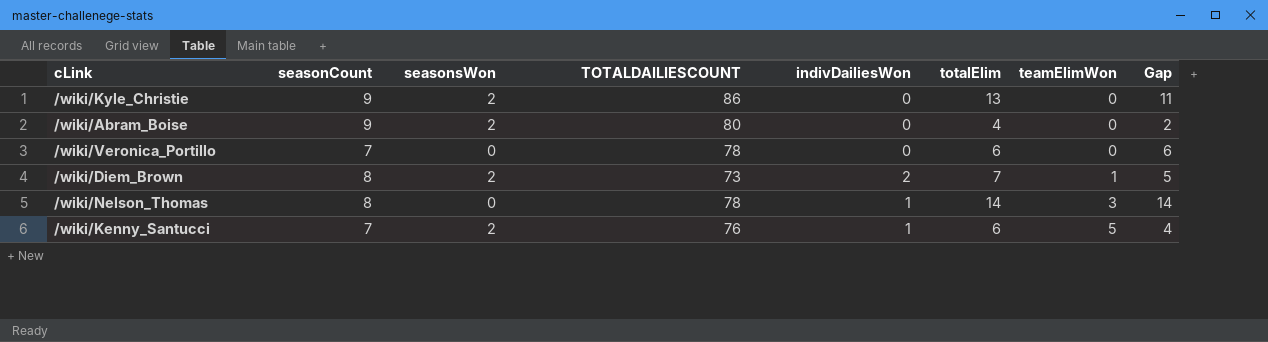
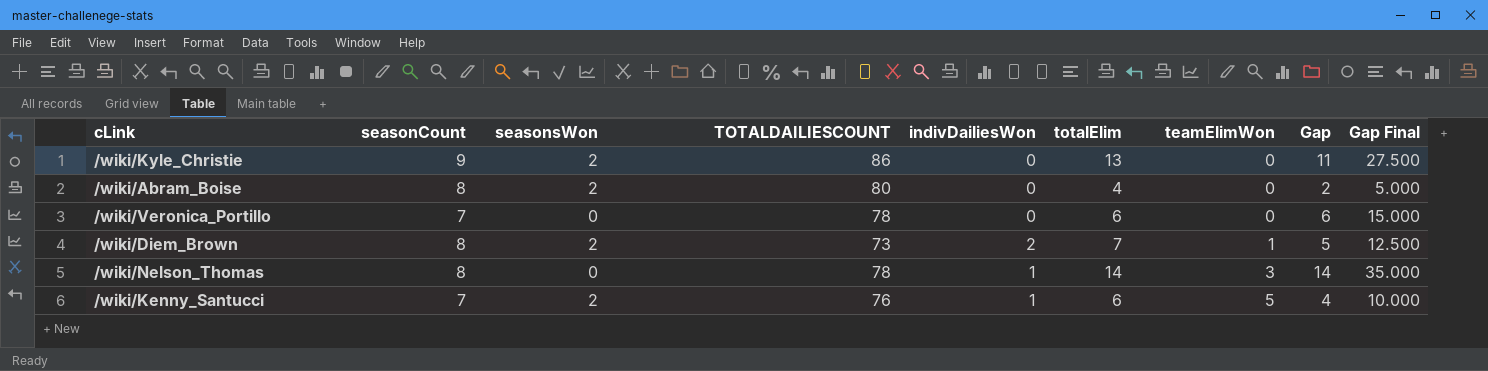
column Gap Final | formula: none -> [Gap] * 2.5
/wiki/Abram_Boise | seasonCount: 9 -> 8

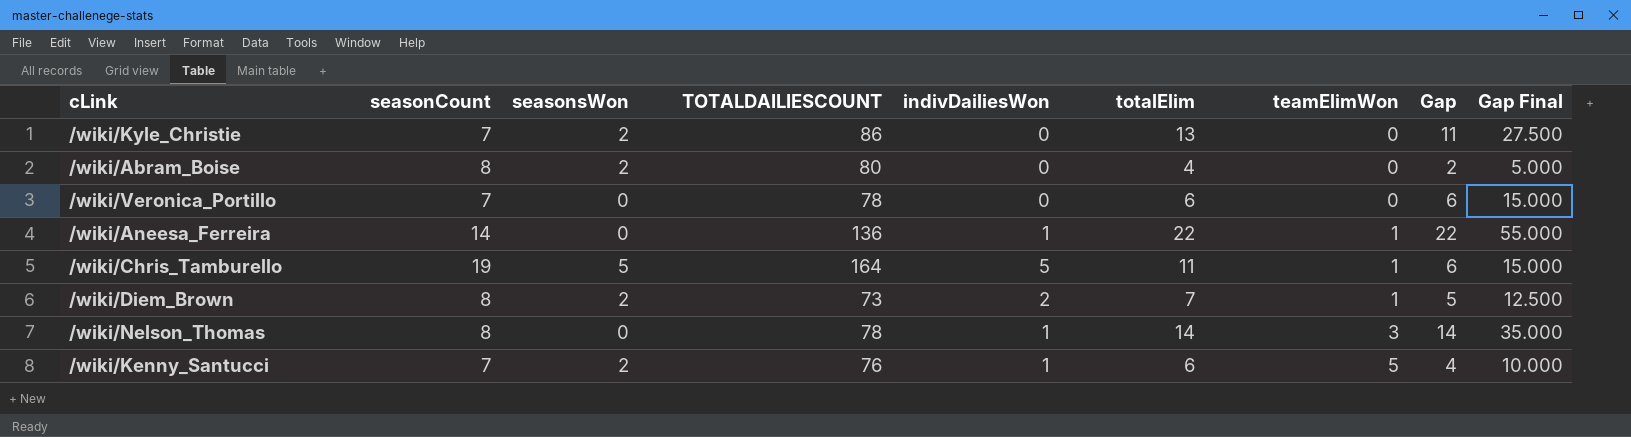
/wiki/Kyle_Christie | seasonCount: 9 -> 7
row /wiki/Aneesa_Ferreira: none -> 14 | 0 | 136 | 1 | 22 | 1 | 22 | 55.000
row /wiki/Chris_Tamburello: none -> 19 | 5 | 164 | 5 | 11 | 1 | 6 | 15.000

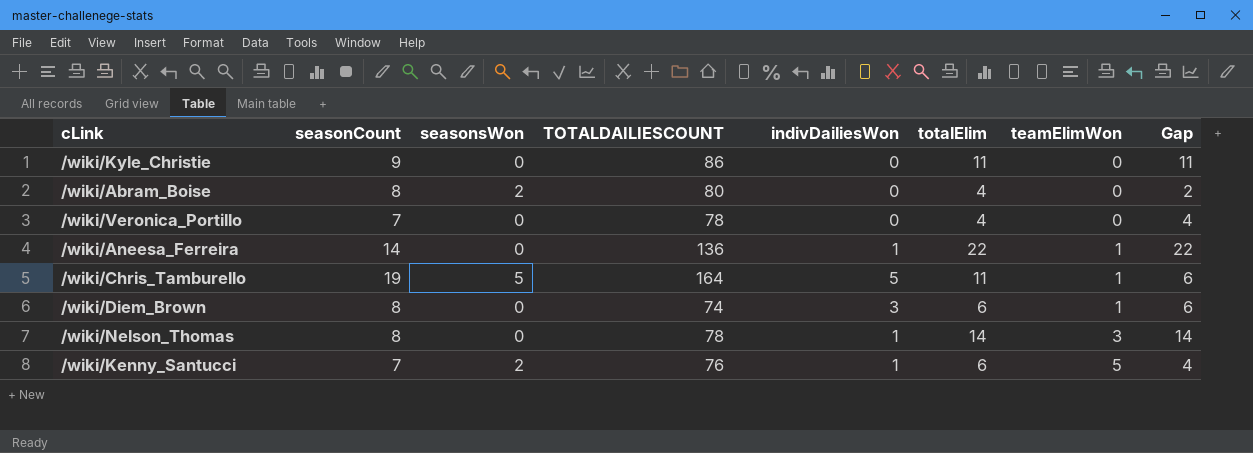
column Gap Final | formula: [Gap] * 2.5 -> none
/wiki/Kyle_Christie | seasonCount: 7 -> 9
/wiki/Kyle_Christie | seasonsWon: 2 -> 0
/wiki/Kyle_Christie | totalElim: 13 -> 11
/wiki/Veronica_Portillo | totalElim: 6 -> 4
/wiki/Veronica_Portillo | Gap: 6 -> 4
/wiki/Diem_Brown | seasonsWon: 2 -> 0
/wiki/Diem_Brown | TOTALDAILIESCOUNT: 73 -> 74
/wiki/Diem_Brown | indivDailiesWon: 2 -> 3
/wiki/Diem_Brown | totalElim: 7 -> 6
/wiki/Diem_Brown | Gap: 5 -> 6

